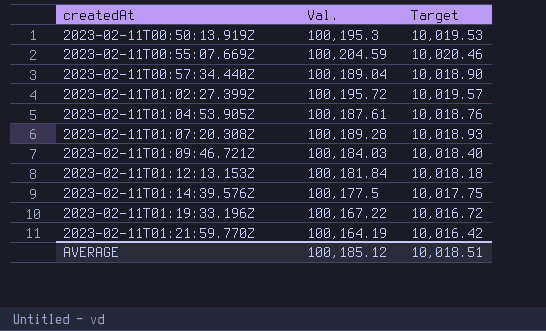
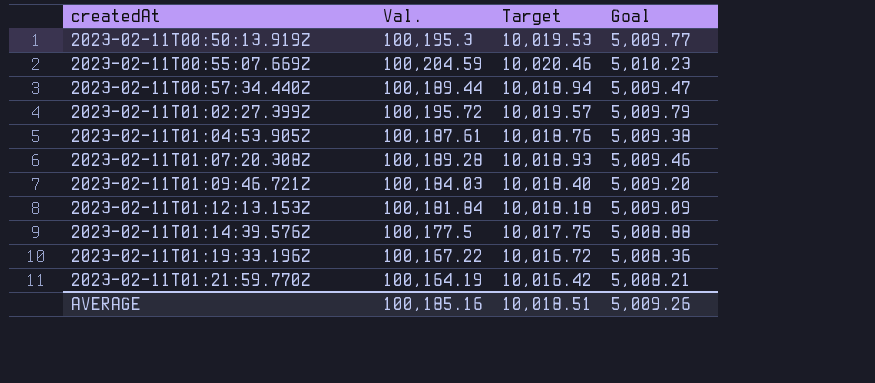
column Goal | formula: none -> [Val.] * 0.05
2023-02-11T00:57:34.440Z | Val.: 100,189.04 -> 100,189.44
2023-02-11T00:57:34.440Z | Target: 10,018.90 -> 10,018.94
AVERAGE | Val.: 100,185.12 -> 100,185.16

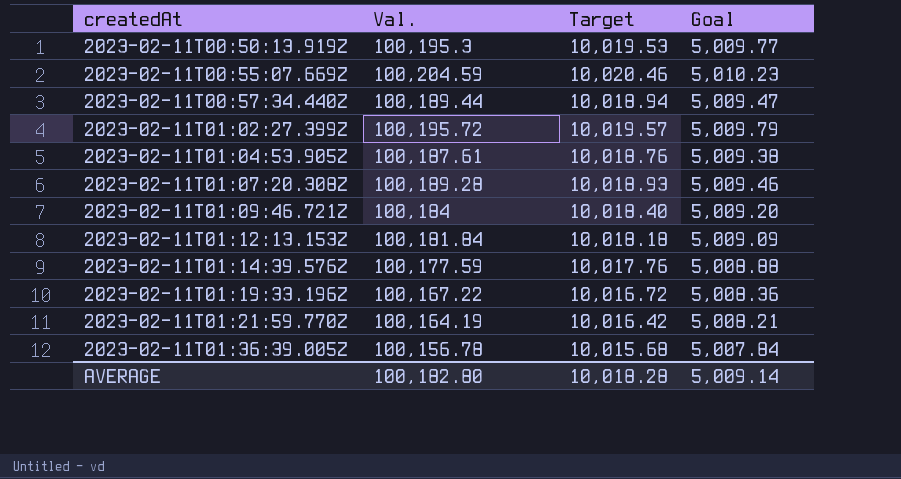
2023-02-11T01:09:46.721Z | Val.: 100,184.03 -> 100,184
2023-02-11T01:14:39.576Z | Val.: 100,177.5 -> 100,177.59
2023-02-11T01:14:39.576Z | Target: 10,017.75 -> 10,017.76
row 2023-02-11T01:36:39.005Z: none -> 100,156.78 | 10,015.68 | 5,007.84
AVERAGE | Val.: 100,185.16 -> 100,182.80
AVERAGE | Target: 10,018.51 -> 10,018.28
AVERAGE | Goal: 5,009.26 -> 5,009.14

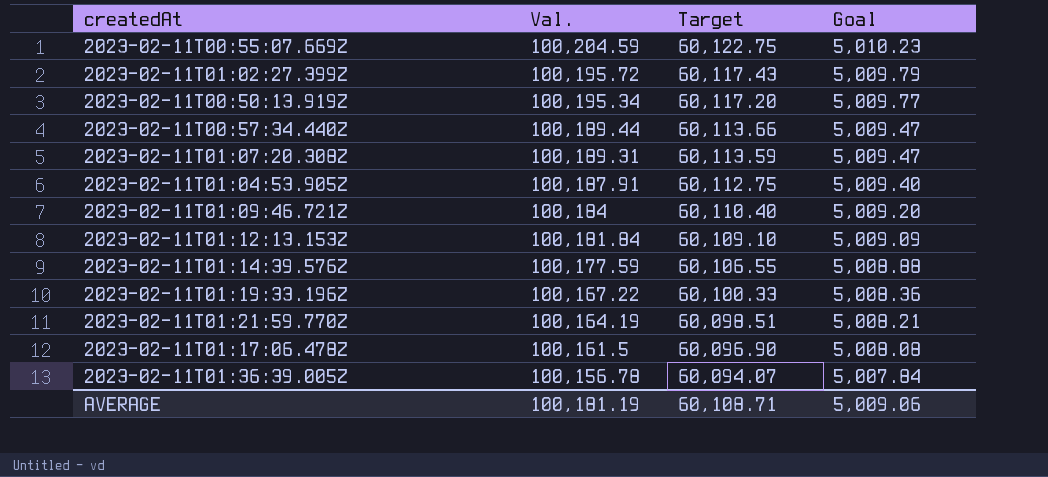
row order: createdAt ascending -> Val. descending
column Target | formula: [Val.] * 0.1 -> [Val.] * 0.6
2023-02-11T00:50:13.919Z | Val.: 100,195.3 -> 100,195.34
2023-02-11T01:07:20.308Z | Val.: 100,189.28 -> 100,189.31
2023-02-11T01:07:20.308Z | Goal: 5,009.46 -> 5,009.47
2023-02-11T01:04:53.905Z | Val.: 100,187.61 -> 100,187.91
2023-02-11T01:04:53.905Z | Goal: 5,009.38 -> 5,009.40
row 2023-02-11T01:17:06.478Z: none -> 100,161.5 | 60,096.90 | 5,008.08
AVERAGE | Val.: 100,182.80 -> 100,181.19
AVERAGE | Target: 10,018.28 -> 60,108.71
AVERAGE | Goal: 5,009.14 -> 5,009.06

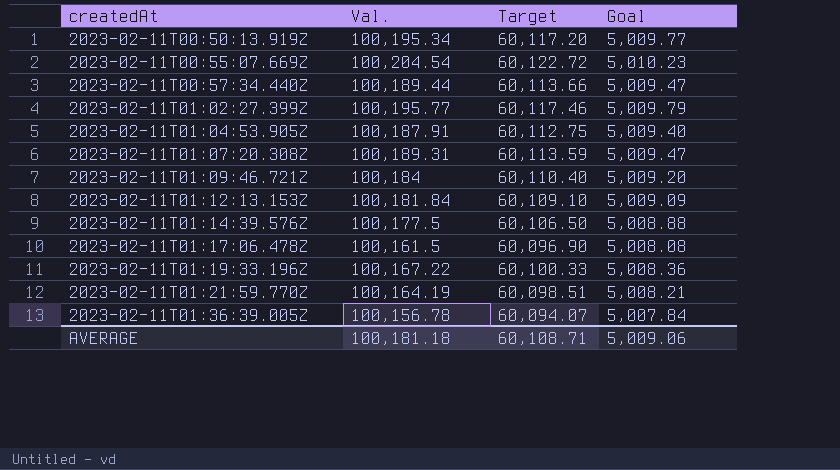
row order: Val. descending -> createdAt ascending
2023-02-11T00:55:07.669Z | Val.: 100,204.59 -> 100,204.54
2023-02-11T00:55:07.669Z | Target: 60,122.75 -> 60,122.72
2023-02-11T01:02:27.399Z | Val.: 100,195.72 -> 100,195.77
2023-02-11T01:02:27.399Z | Target: 60,117.43 -> 60,117.46
2023-02-11T01:14:39.576Z | Val.: 100,177.59 -> 100,177.5
2023-02-11T01:14:39.576Z | Target: 60,106.55 -> 60,106.50
AVERAGE | Val.: 100,181.19 -> 100,181.18

